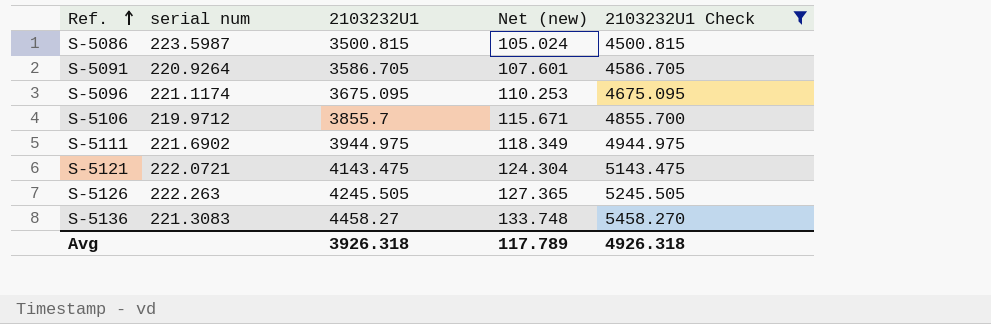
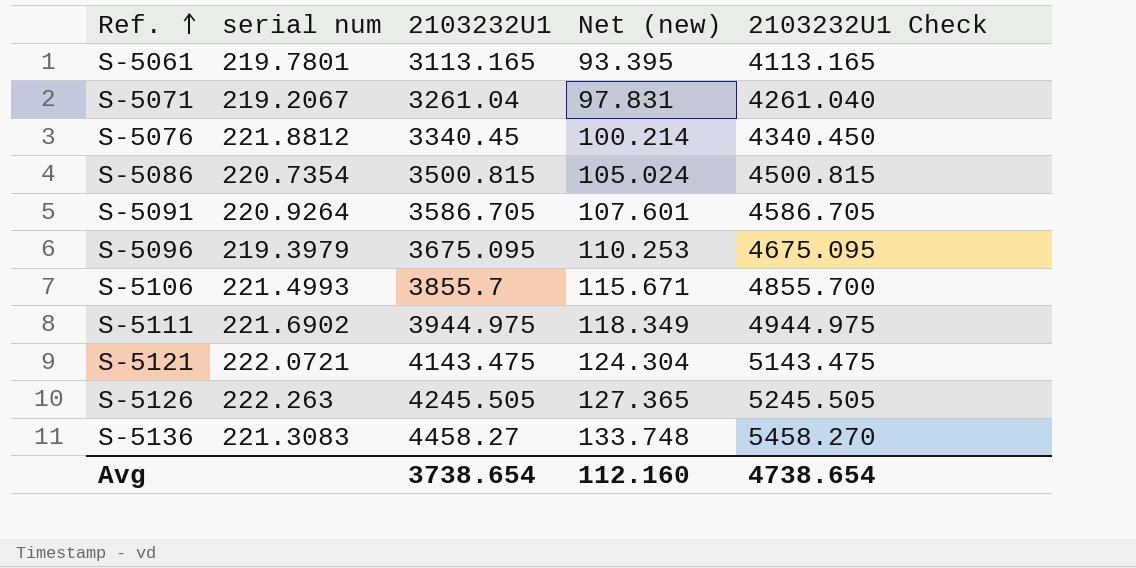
filter: 2103232U1 Check >= 4500.815 -> none
S-5086 | serial num: 223.5987 -> 220.7354
S-5096 | serial num: 221.1174 -> 219.3979
S-5106 | serial num: 219.9712 -> 221.4993
Avg | 2103232U1: 3926.318 -> 3738.654
Avg | Net (new): 117.789 -> 112.160
Avg | 2103232U1 Check: 4926.318 -> 4738.654

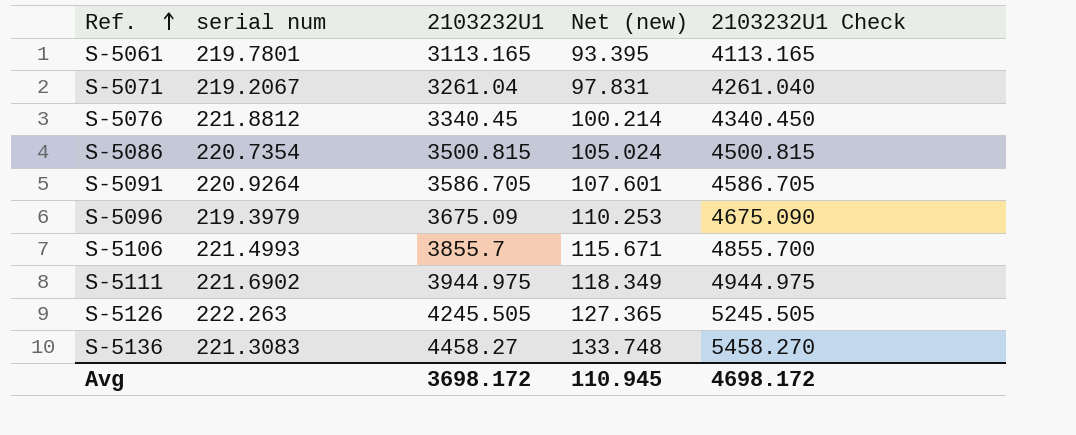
row S-5121: 222.0721 | 4143.475 | 124.304 | 5143.475 -> none
S-5096 | 2103232U1: 3675.095 -> 3675.09
S-5096 | 2103232U1 Check: 4675.095 -> 4675.090
Avg | 2103232U1: 3738.654 -> 3698.172
Avg | Net (new): 112.160 -> 110.945
Avg | 2103232U1 Check: 4738.654 -> 4698.172

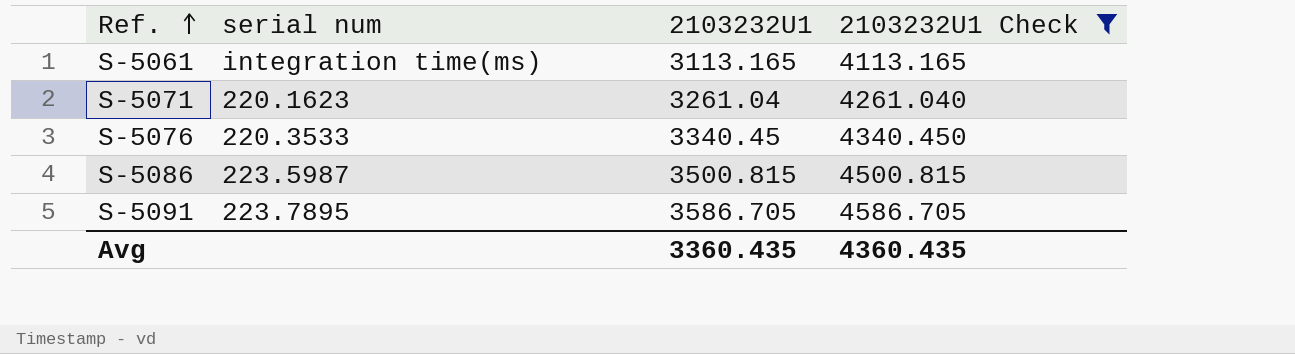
filter: none -> 2103232U1 Check <= 4586.705
column Net (new) | formula: [2103232U1] * 0.03 -> none
S-5061 | serial num: 219.7801 -> integration time(ms)
S-5071 | serial num: 219.2067 -> 220.1623
S-5076 | serial num: 221.8812 -> 220.3533
S-5086 | serial num: 220.7354 -> 223.5987
S-5091 | serial num: 220.9264 -> 223.7895
Avg | 2103232U1: 3698.172 -> 3360.435
Avg | 2103232U1 Check: 4698.172 -> 4360.435

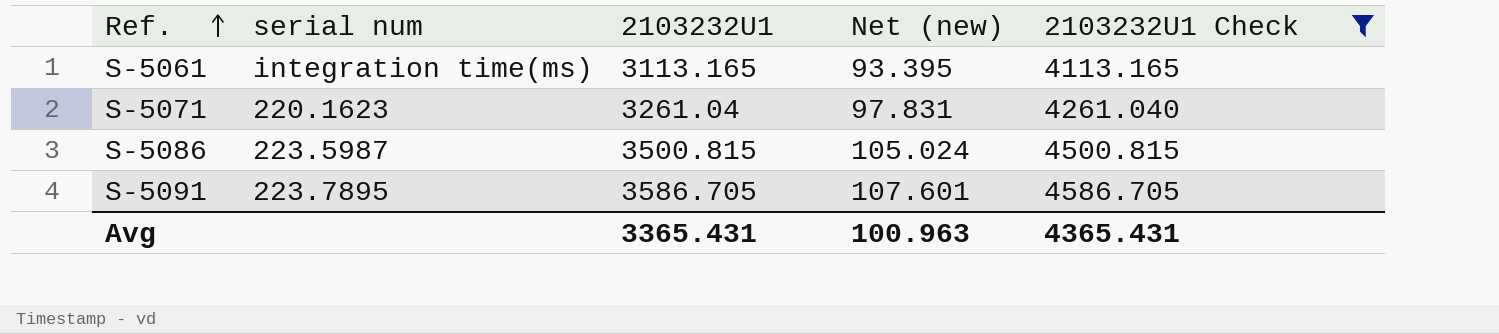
column Net (new) | formula: none -> [2103232U1] * 0.03
row S-5076: 220.3533 | 3340.45 | 4340.450 -> none
Avg | 2103232U1: 3360.435 -> 3365.431
Avg | 2103232U1 Check: 4360.435 -> 4365.431

